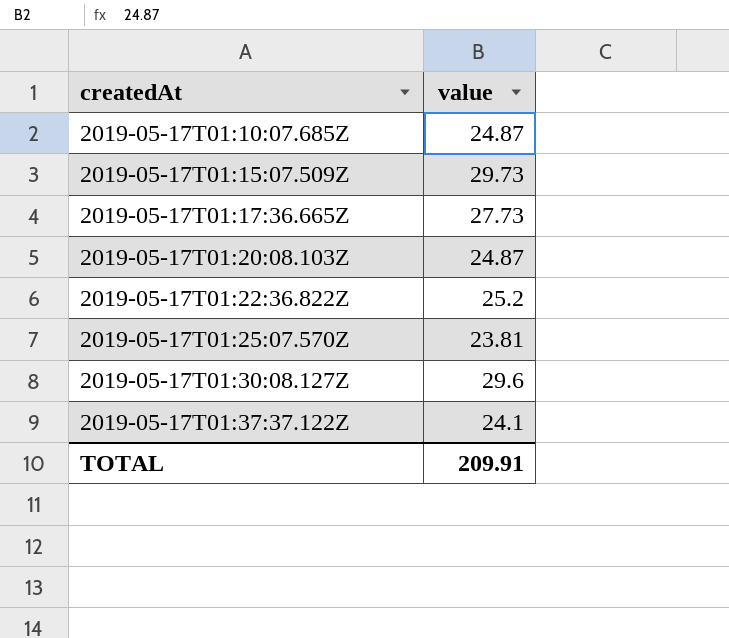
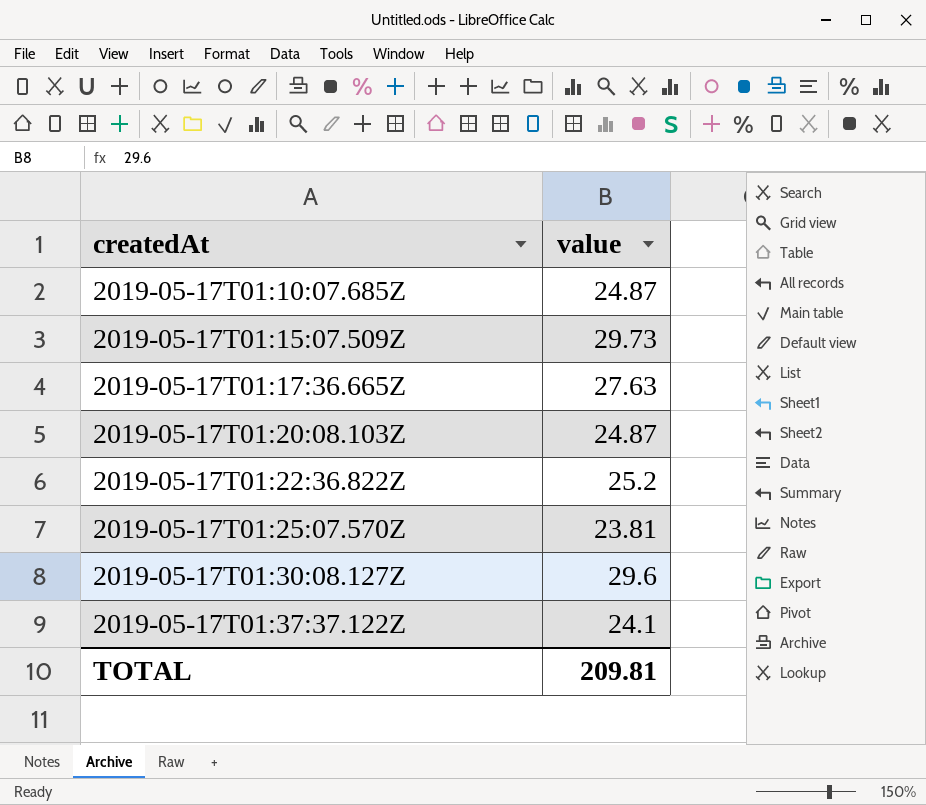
2019-05-17T01:17:36.665Z | value: 27.73 -> 27.63
TOTAL | value: 209.91 -> 209.81

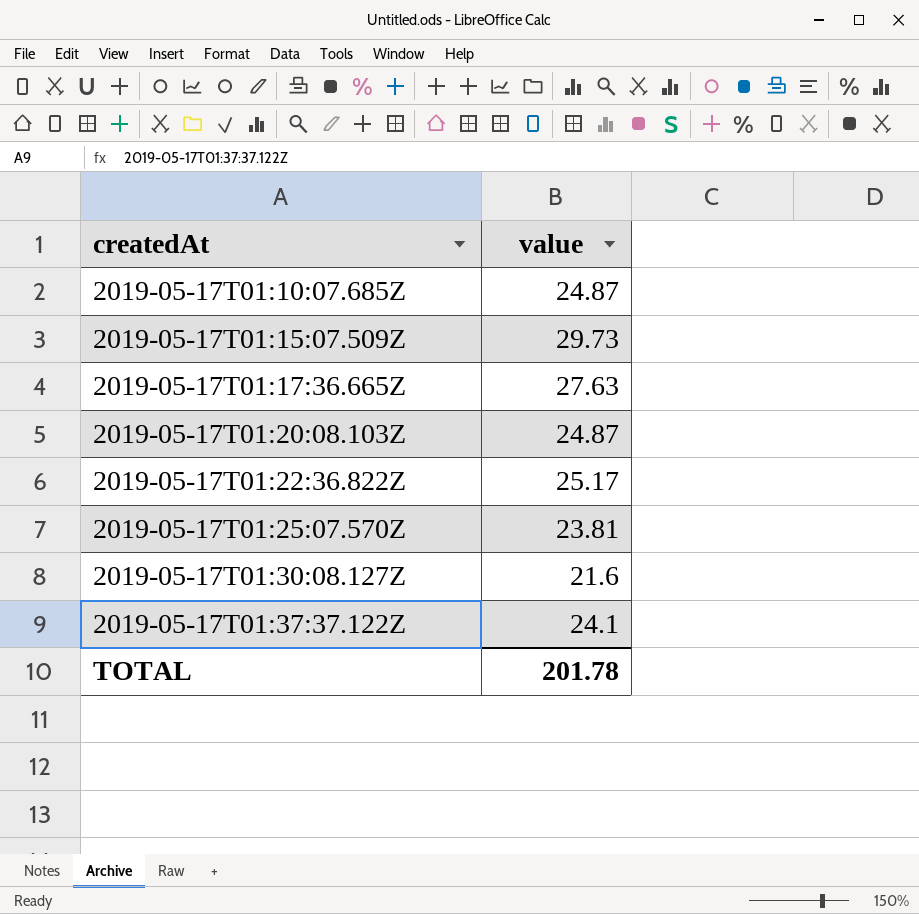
2019-05-17T01:22:36.822Z | value: 25.2 -> 25.17
2019-05-17T01:30:08.127Z | value: 29.6 -> 21.6
TOTAL | value: 209.81 -> 201.78

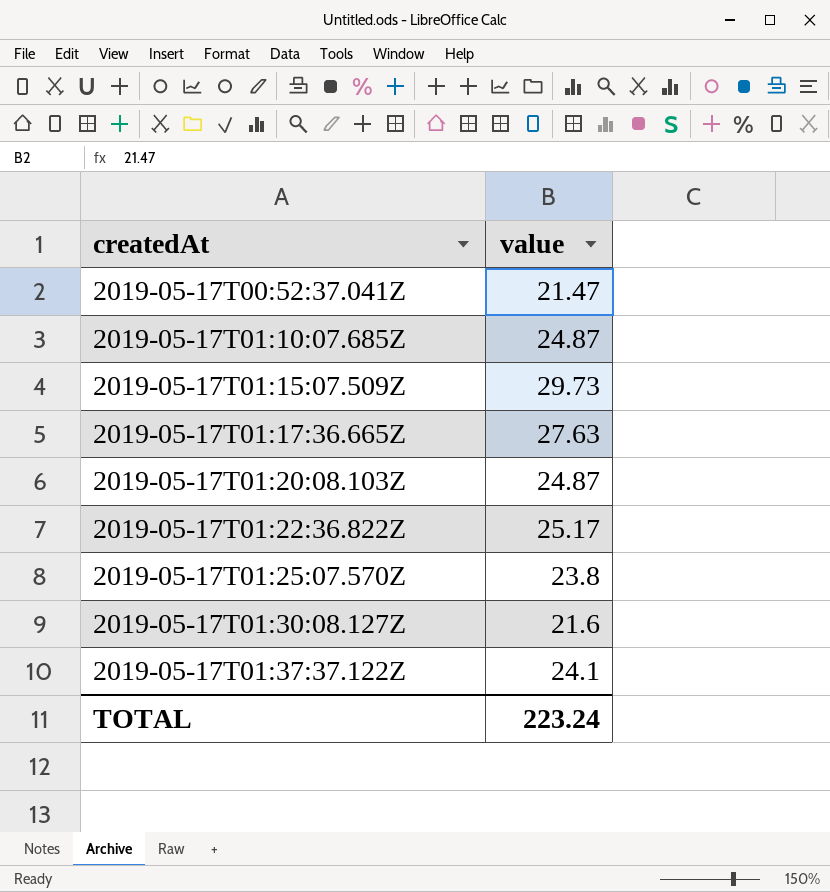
row 2019-05-17T00:52:37.041Z: none -> 21.47
2019-05-17T01:25:07.570Z | value: 23.81 -> 23.8
TOTAL | value: 201.78 -> 223.24

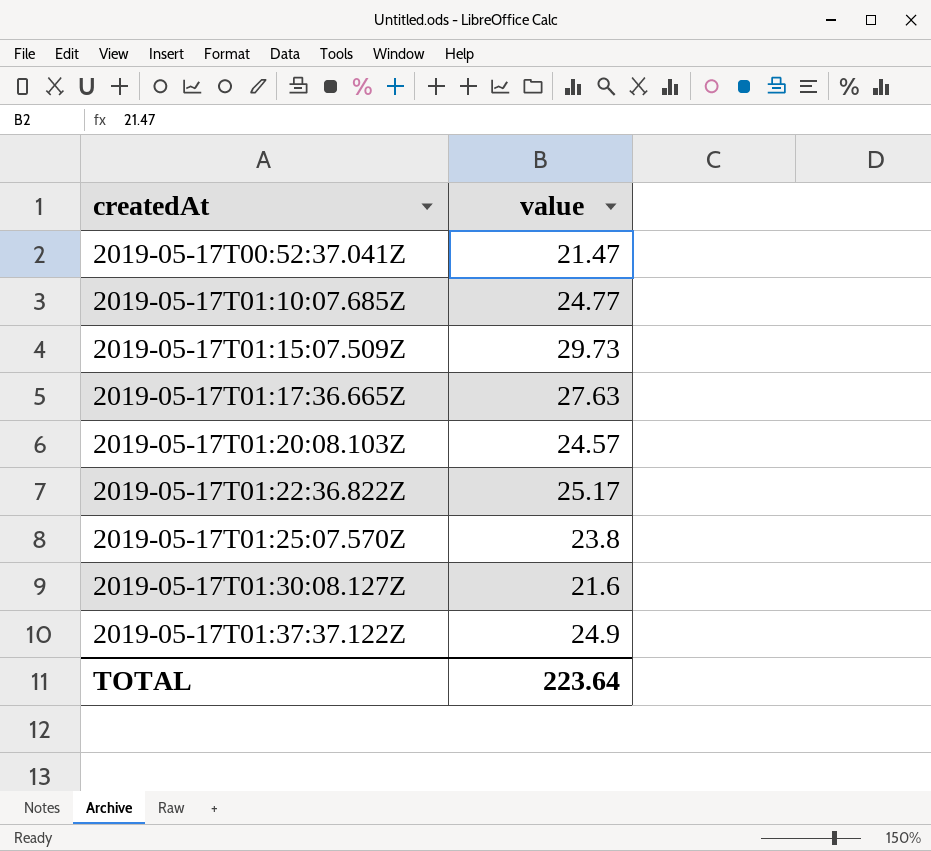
2019-05-17T01:10:07.685Z | value: 24.87 -> 24.77
2019-05-17T01:20:08.103Z | value: 24.87 -> 24.57
2019-05-17T01:37:37.122Z | value: 24.1 -> 24.9
TOTAL | value: 223.24 -> 223.64

